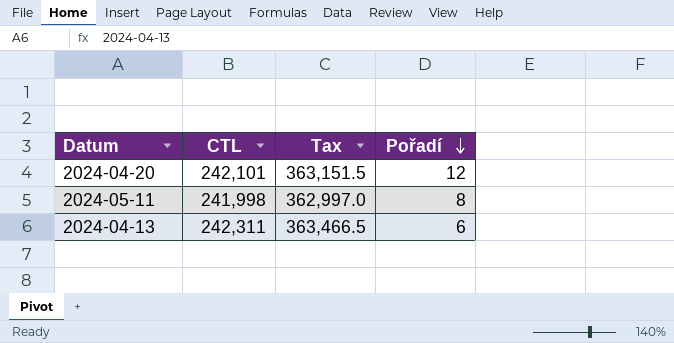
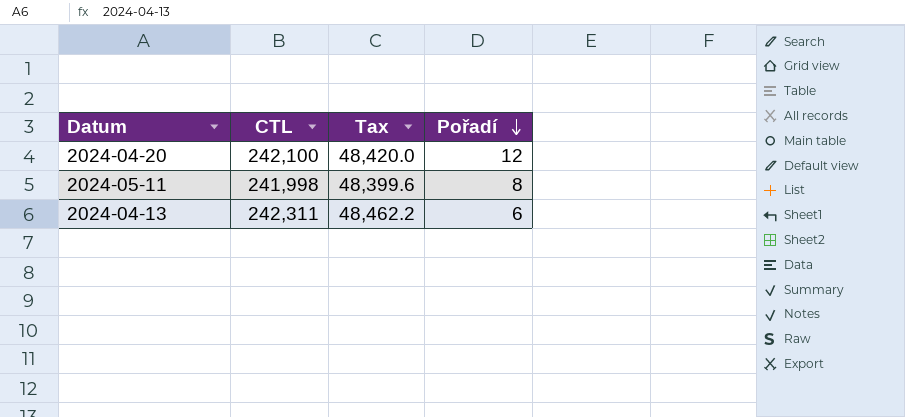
column Tax | formula: [CTL] * 1.5 -> [CTL] * 0.2
2024-04-20 | CTL: 242,101 -> 242,100

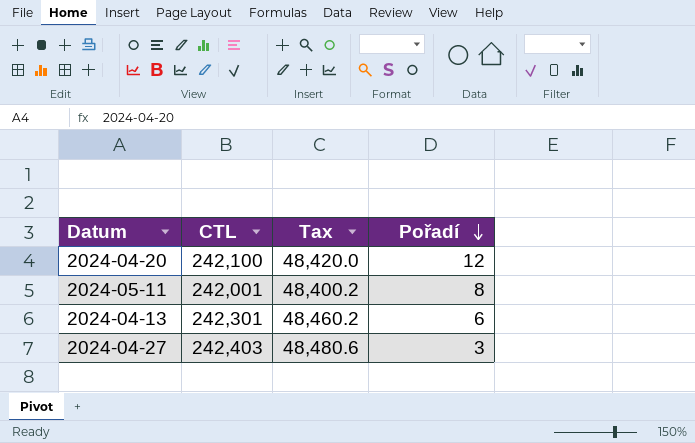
2024-05-11 | CTL: 241,998 -> 242,001
2024-05-11 | Tax: 48,399.6 -> 48,400.2
2024-04-13 | CTL: 242,311 -> 242,301
2024-04-13 | Tax: 48,462.2 -> 48,460.2
row 2024-04-27: none -> 242,403 | 48,480.6 | 3

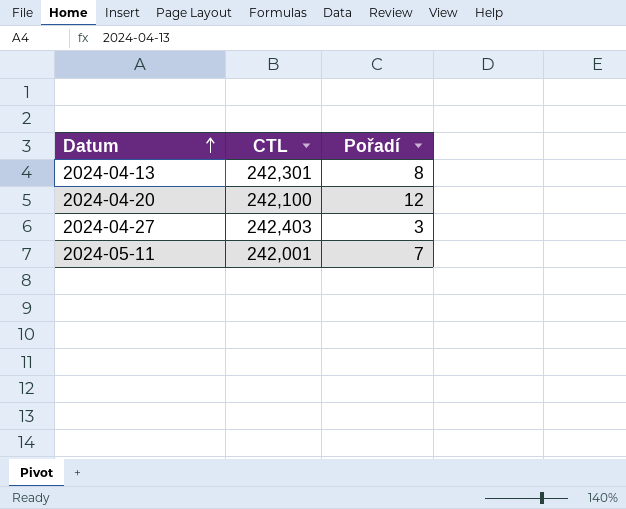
row order: Pořadí descending -> Datum ascending
column Tax | formula: [CTL] * 0.2 -> none
2024-04-13 | Pořadí: 6 -> 8
2024-05-11 | Pořadí: 8 -> 7

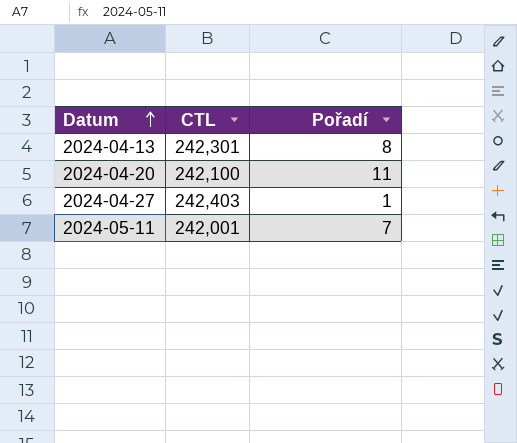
2024-04-20 | Pořadí: 12 -> 11
2024-04-27 | Pořadí: 3 -> 1

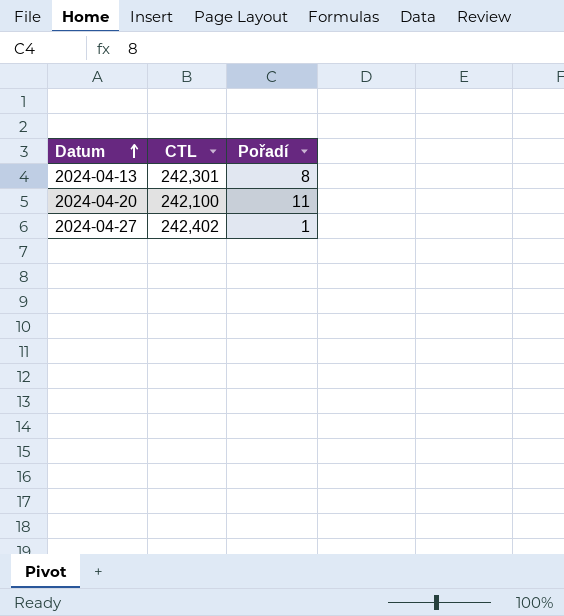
row 2024-05-11: 242,001 | 7 -> none
2024-04-27 | CTL: 242,403 -> 242,402

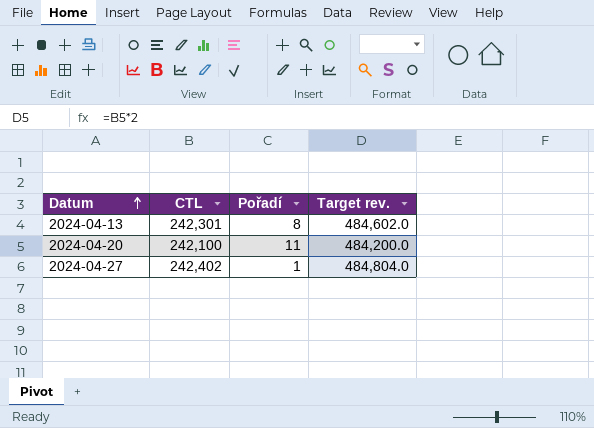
column Target rev. | formula: none -> [CTL] * 2

